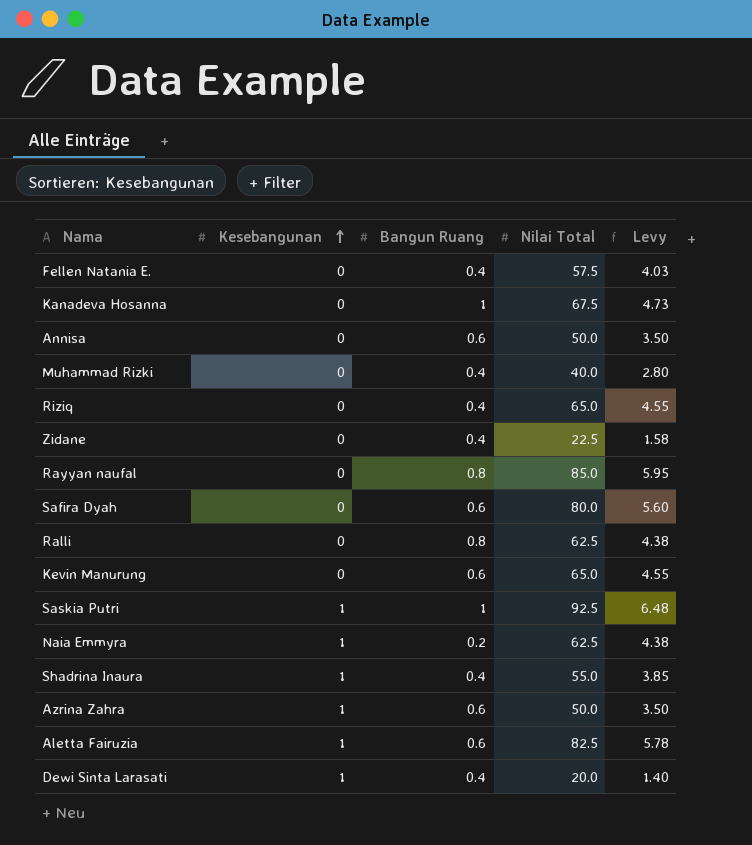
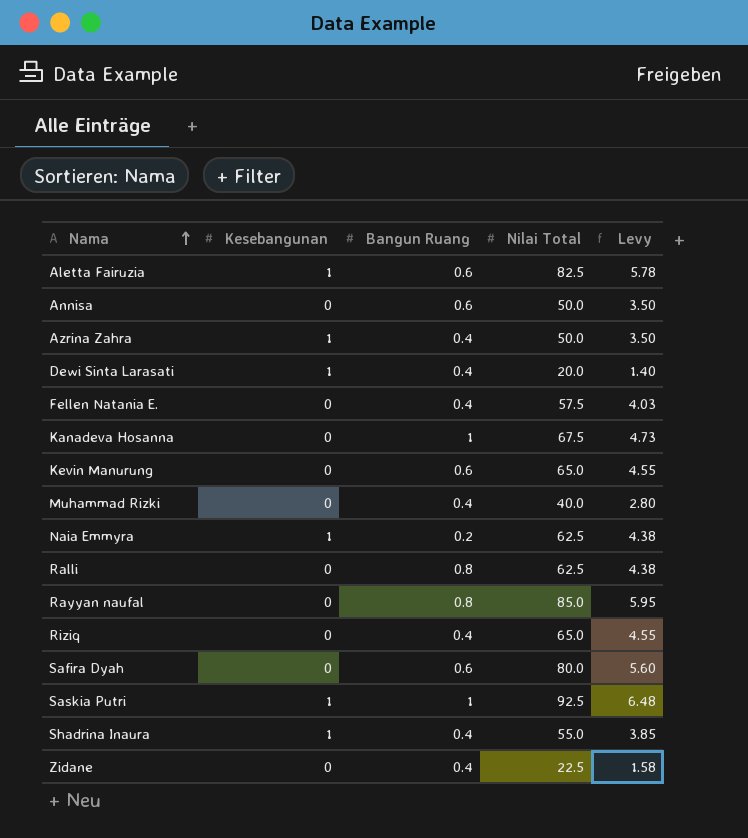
row order: Kesebangunan ascending -> Nama ascending
Azrina Zahra | Bangun Ruang: 0.6 -> 0.4

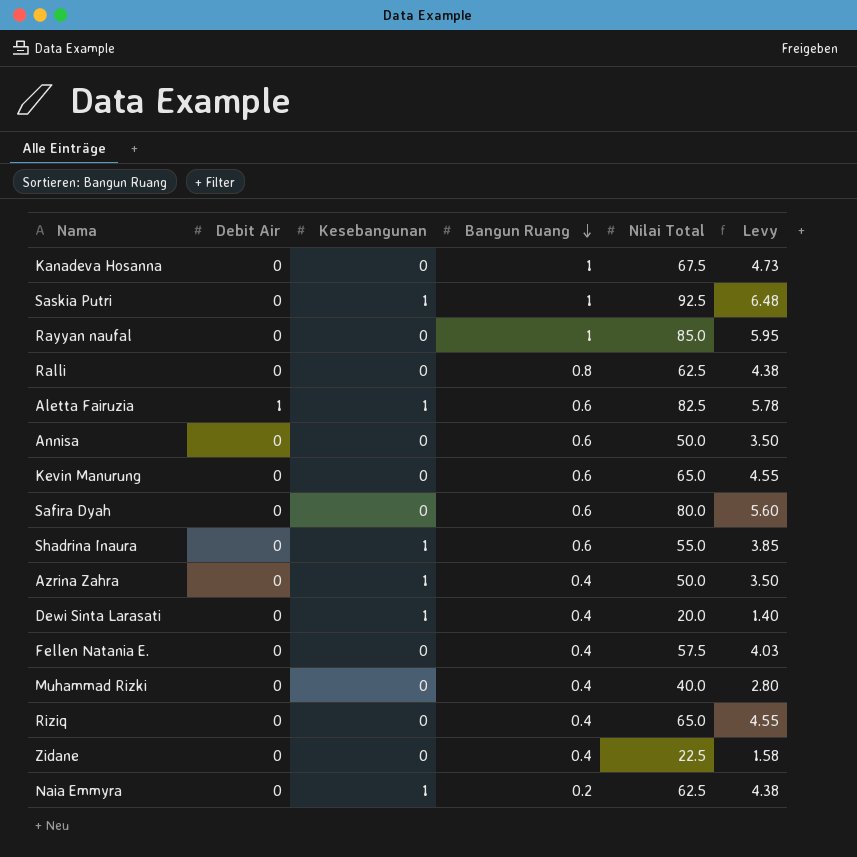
row order: Nama ascending -> Bangun Ruang descending
column Debit Air | position: none -> 2
Rayyan naufal | Bangun Ruang: 0.8 -> 1
Shadrina Inaura | Bangun Ruang: 0.4 -> 0.6

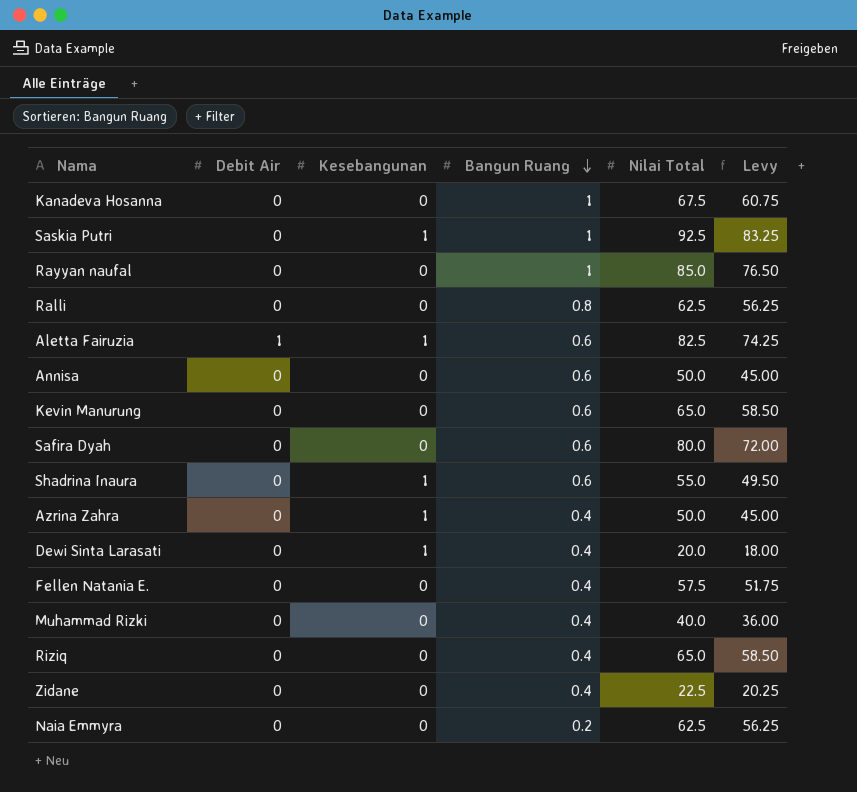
column Levy | formula: [Nilai Total] * 0.07 -> [Nilai Total] * 0.9
Naia Emmyra | Kesebangunan: 1 -> 0

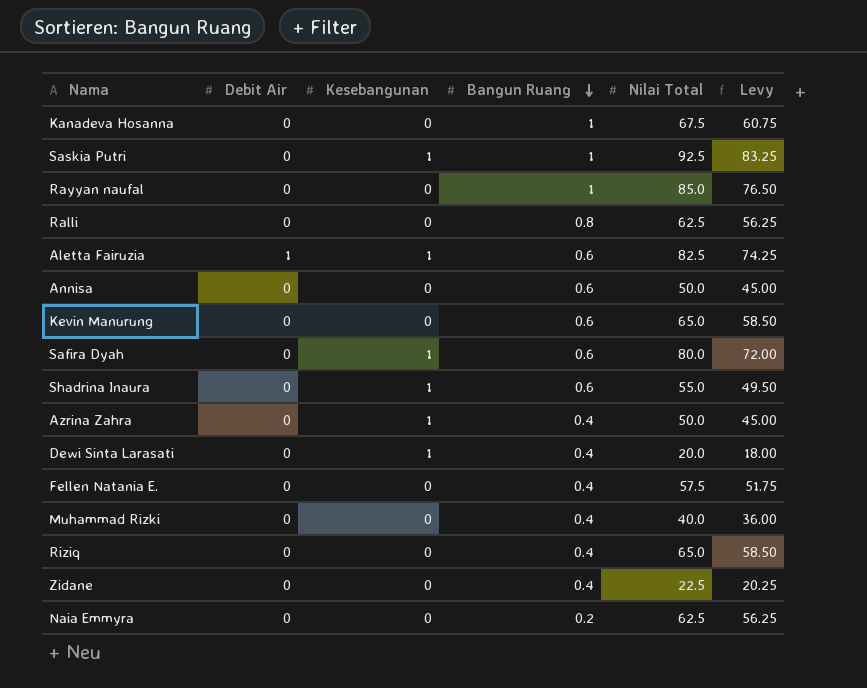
Safira Dyah | Kesebangunan: 0 -> 1

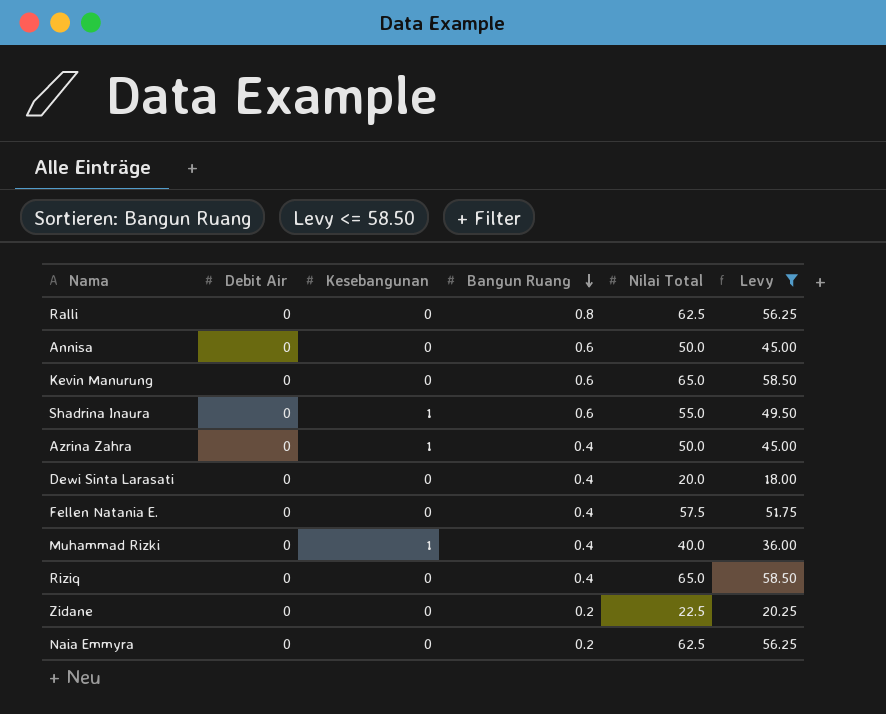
filter: none -> Levy <= 58.50
Dewi Sinta Larasati | Kesebangunan: 1 -> 0
Muhammad Rizki | Kesebangunan: 0 -> 1
Zidane | Bangun Ruang: 0.4 -> 0.2

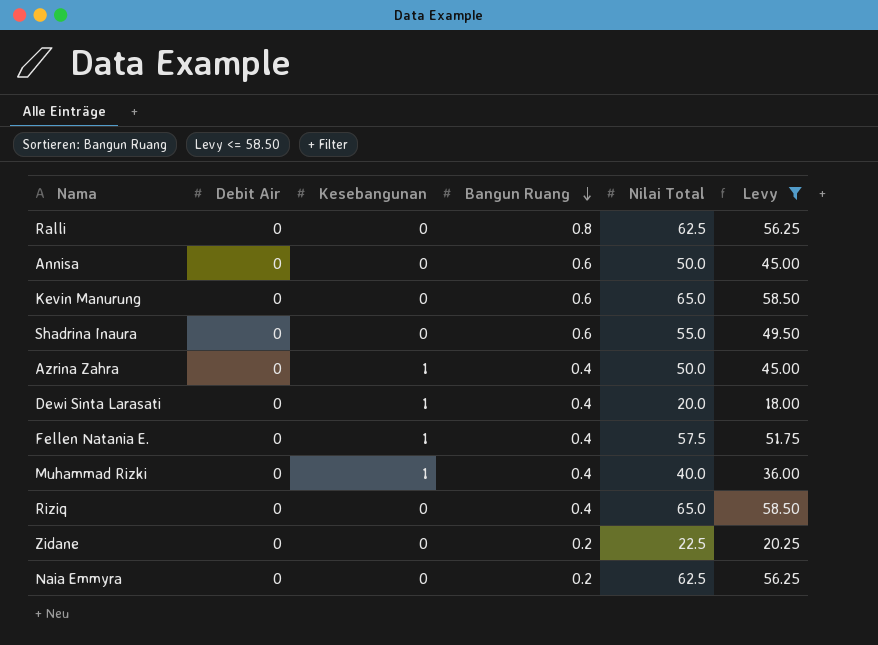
Shadrina Inaura | Kesebangunan: 1 -> 0
Dewi Sinta Larasati | Kesebangunan: 0 -> 1
Fellen Natania E. | Kesebangunan: 0 -> 1

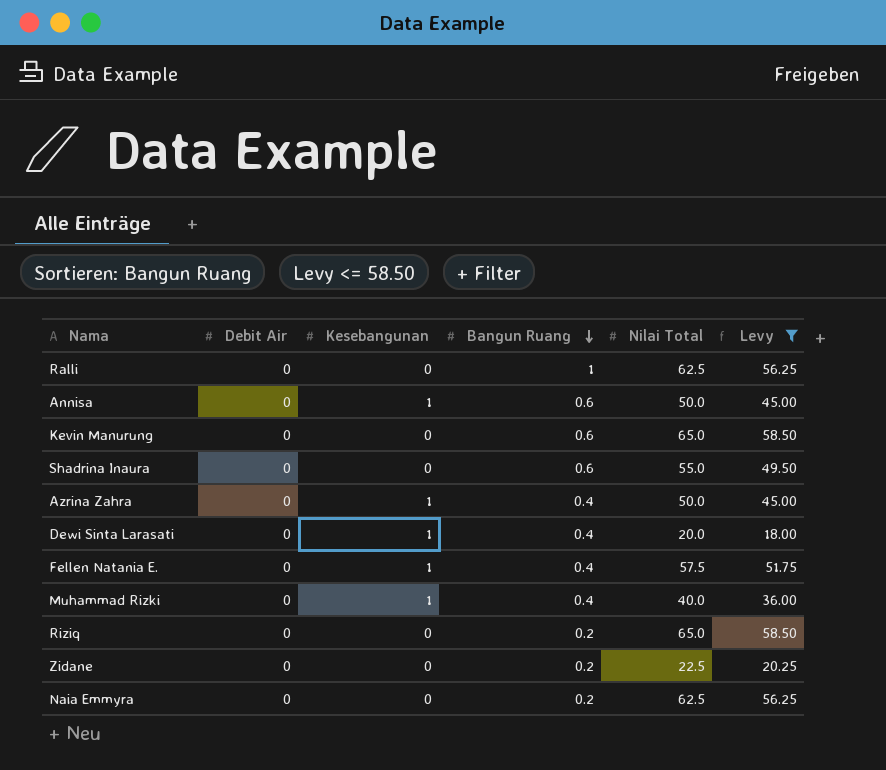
Ralli | Bangun Ruang: 0.8 -> 1
Annisa | Kesebangunan: 0 -> 1
Riziq | Bangun Ruang: 0.4 -> 0.2

